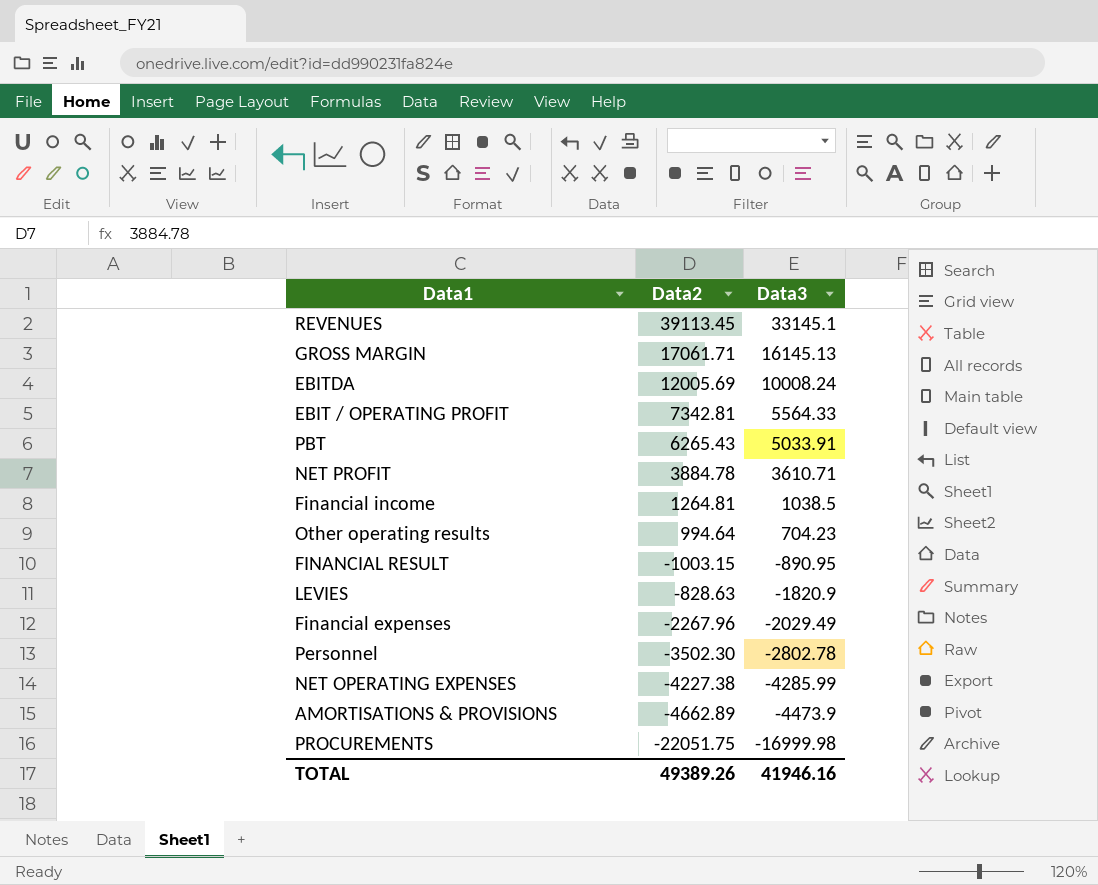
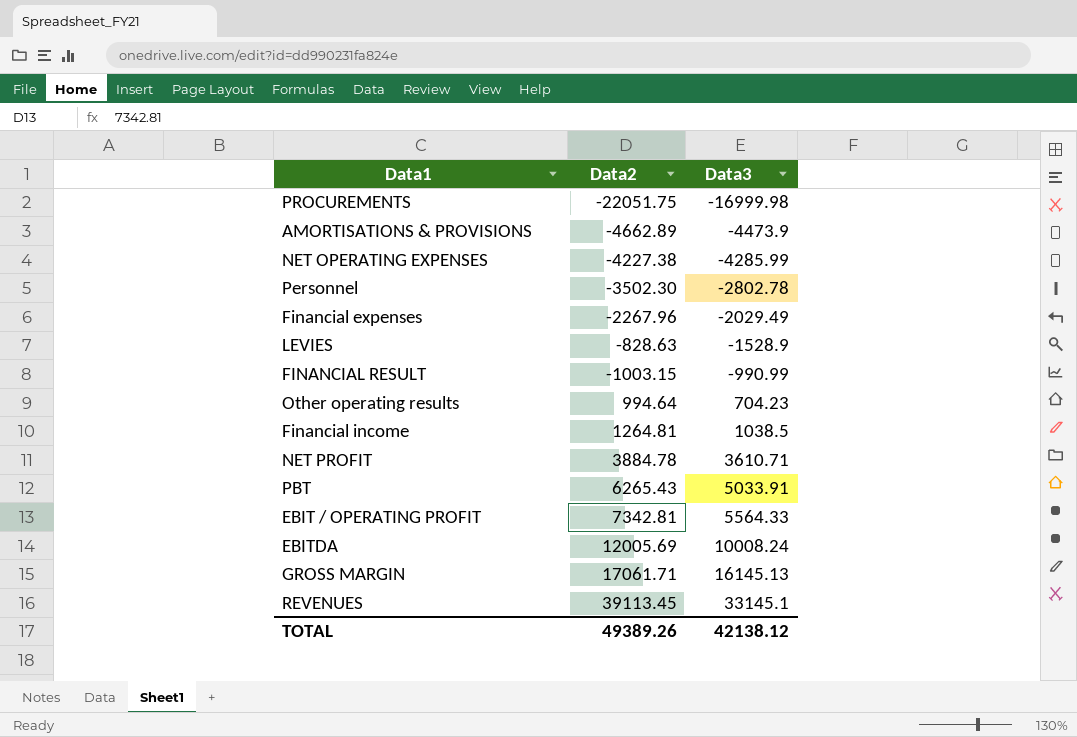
row order: Data3 descending -> Data3 ascending
LEVIES | Data3: -1820.9 -> -1528.9
FINANCIAL RESULT | Data3: -890.95 -> -990.99
TOTAL | Data3: 41946.16 -> 42138.12

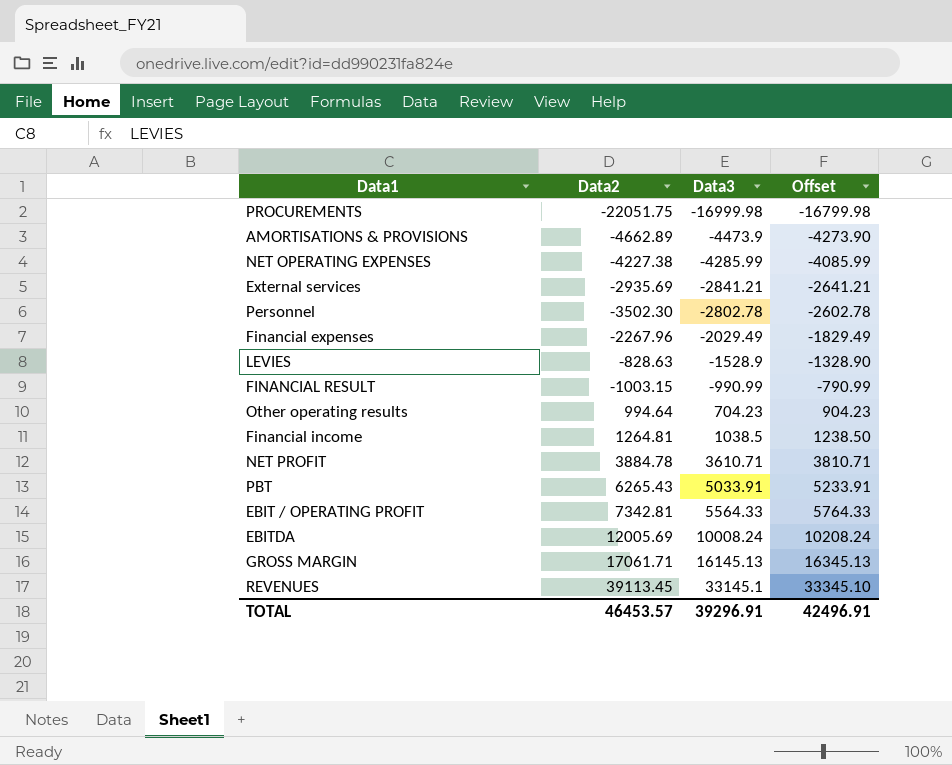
column Offset | formula: none -> [Data3] + 200
row External services: none -> -2935.69 | -2841.21 | -2641.21
TOTAL | Data2: 49389.26 -> 46453.57
TOTAL | Data3: 42138.12 -> 39296.91

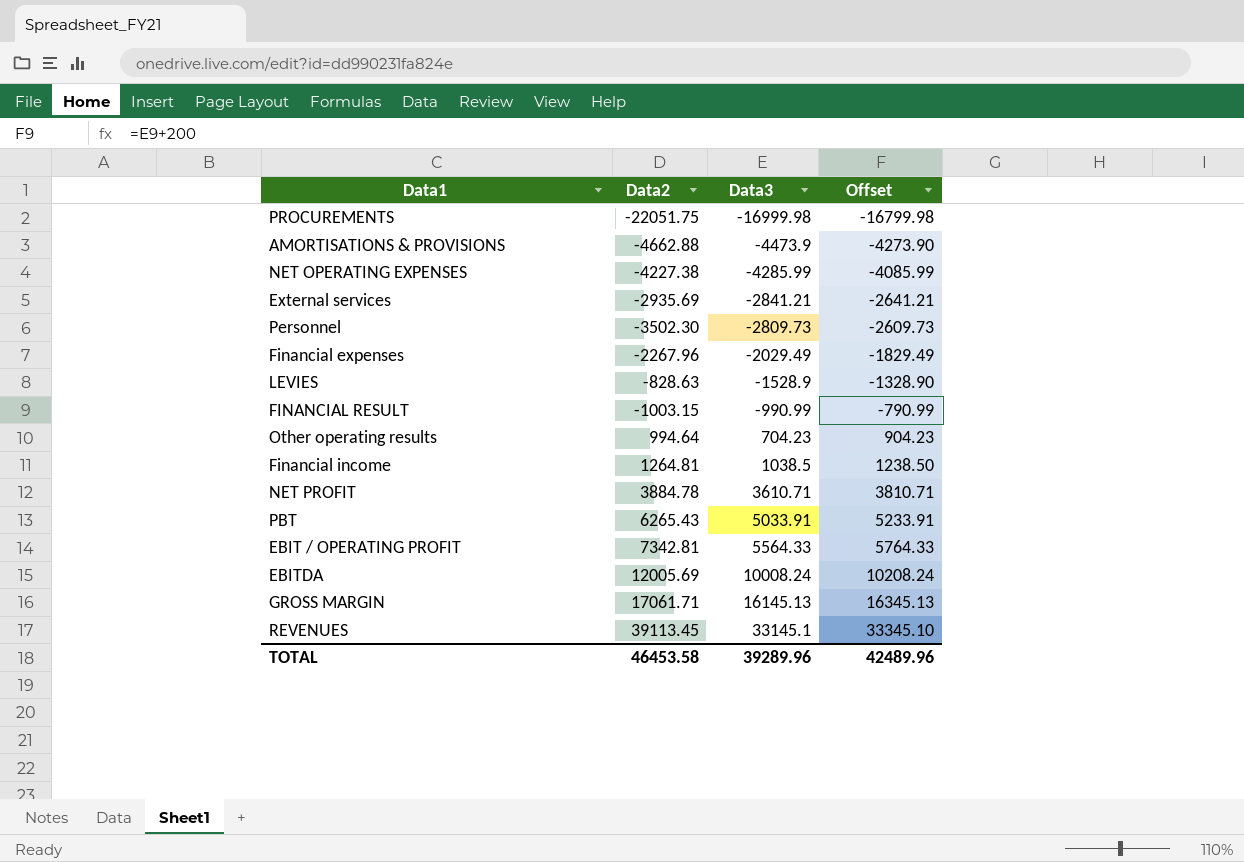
AMORTISATIONS & PROVISIONS | Data2: -4662.89 -> -4662.88
Personnel | Data3: -2802.78 -> -2809.73
Personnel | Offset: -2602.78 -> -2609.73
TOTAL | Data2: 46453.57 -> 46453.58
TOTAL | Data3: 39296.91 -> 39289.96
TOTAL | Offset: 42496.91 -> 42489.96

